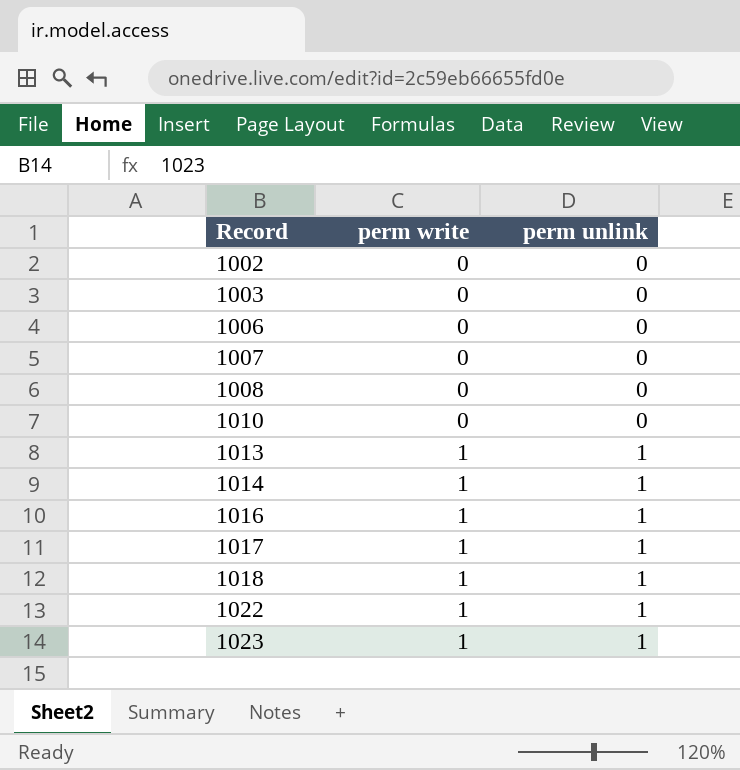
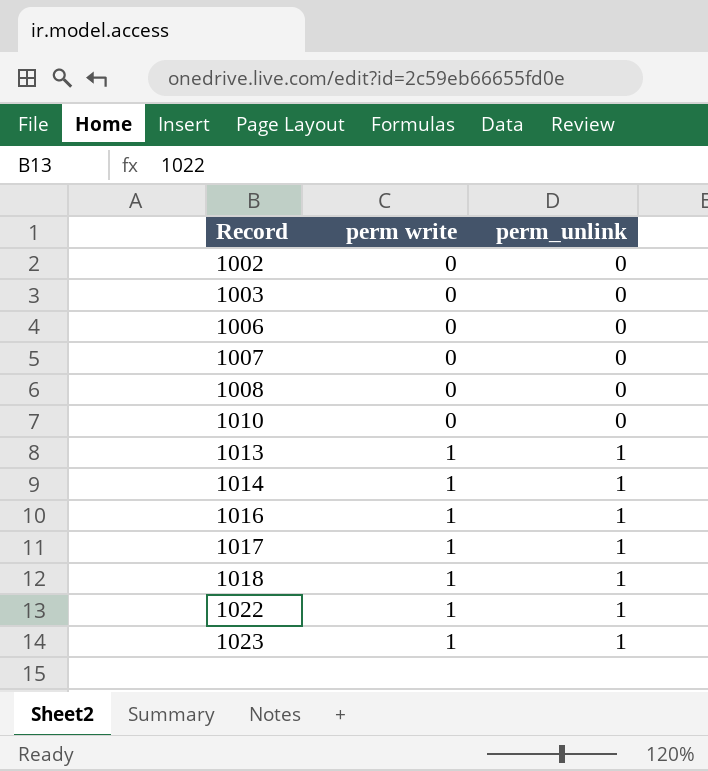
column name: perm unlink -> perm_unlink

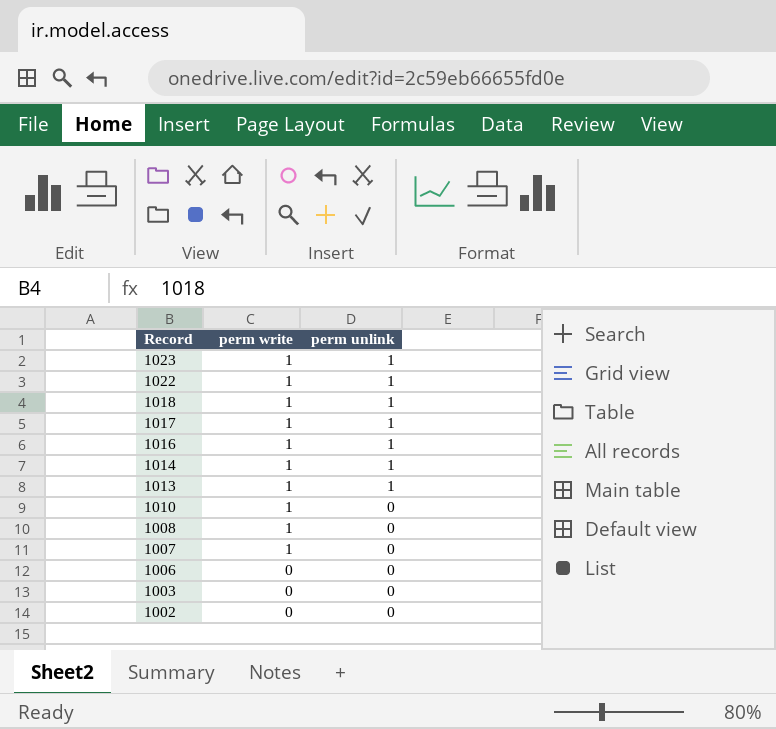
row order: Record ascending -> Record descending
column name: perm_unlink -> perm unlink
1010 | perm write: 0 -> 1
1008 | perm write: 0 -> 1
1007 | perm write: 0 -> 1

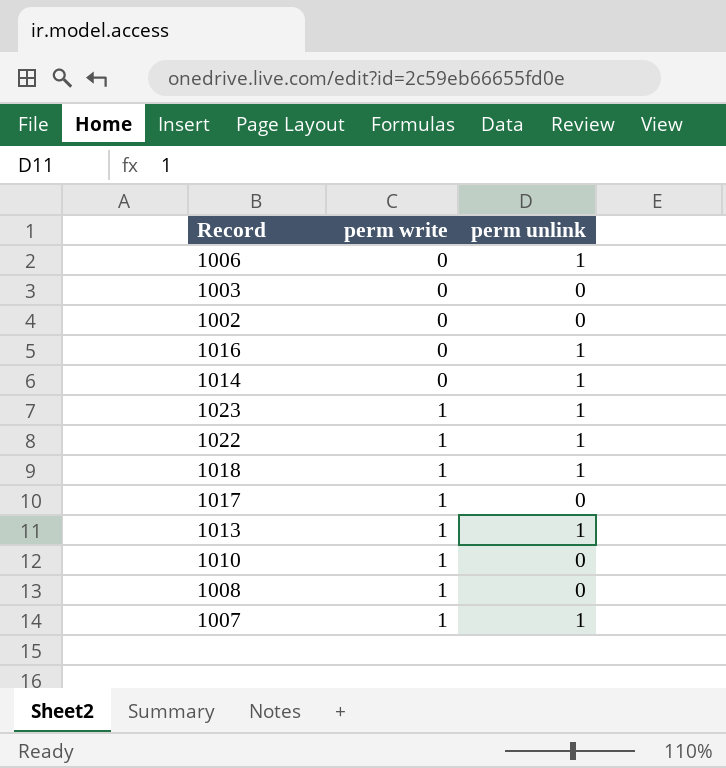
row order: Record descending -> perm write ascending
1006 | perm unlink: 0 -> 1
1016 | perm write: 1 -> 0
1014 | perm write: 1 -> 0
1017 | perm unlink: 1 -> 0
1007 | perm unlink: 0 -> 1

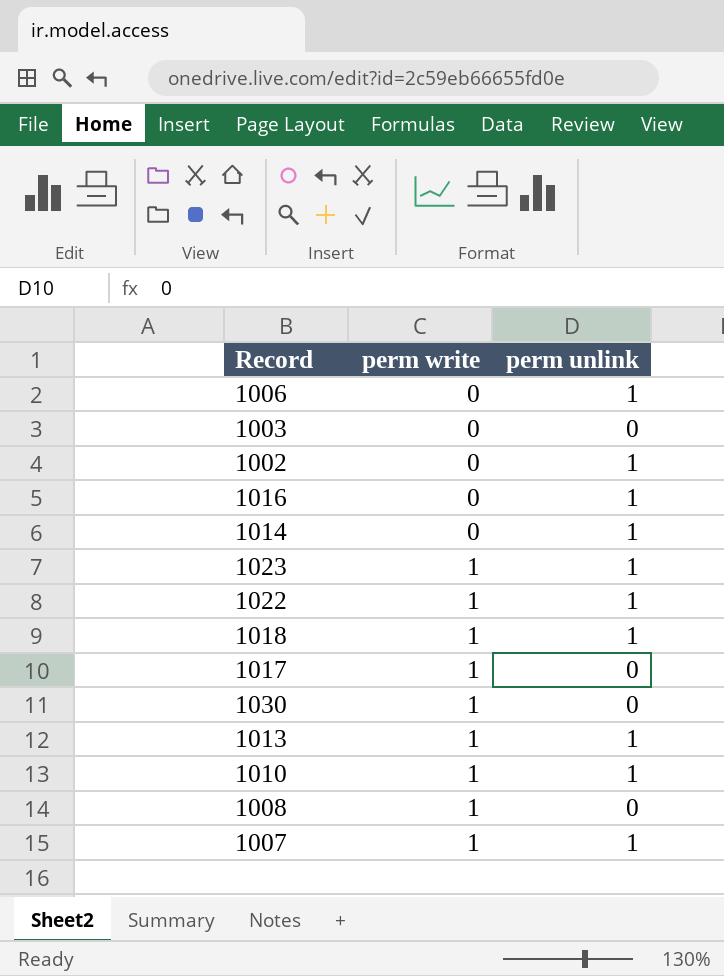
1002 | perm unlink: 0 -> 1
row 1030: none -> 1 | 0
1010 | perm unlink: 0 -> 1

